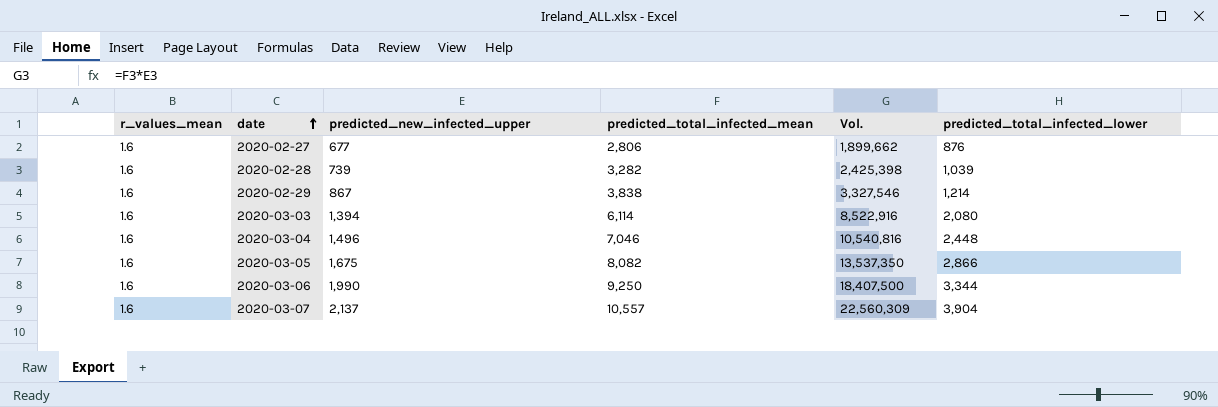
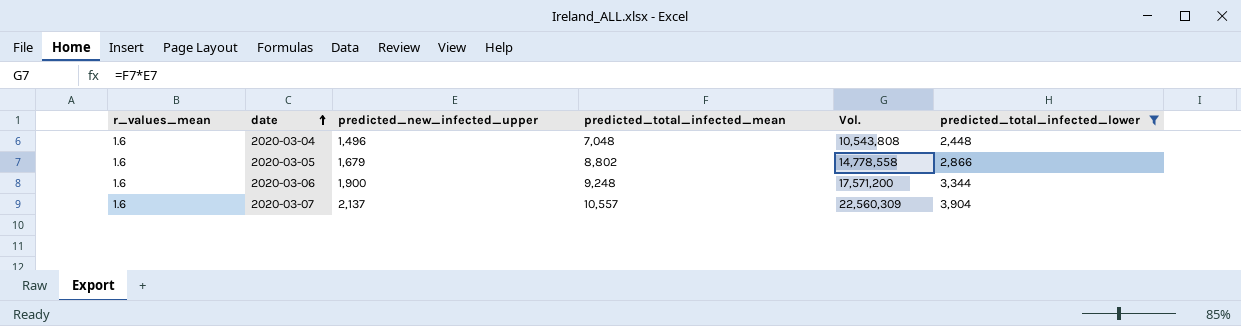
filter: none -> predicted_total_infected_lower >= 2,448
2020-03-04 | predicted_total_infected_mean: 7,046 -> 7,048
2020-03-04 | Vol.: 10,540,816 -> 10,543,808
2020-03-05 | predicted_new_infected_upper: 1,675 -> 1,679
2020-03-05 | predicted_total_infected_mean: 8,082 -> 8,802
2020-03-05 | Vol.: 13,537,350 -> 14,778,558
2020-03-06 | predicted_new_infected_upper: 1,990 -> 1,900
2020-03-06 | predicted_total_infected_mean: 9,250 -> 9,248
2020-03-06 | Vol.: 18,407,500 -> 17,571,200

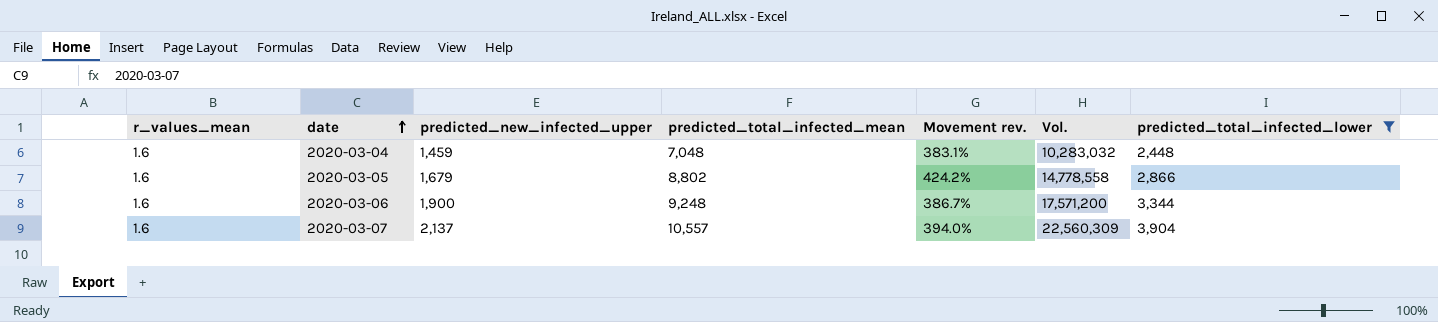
column Movement rev. | formula: none -> ([predicted_total_infected_mean] - [predicted_new_infected_upper]) / [predicted_new_infected_upper]
2020-03-04 | predicted_new_infected_upper: 1,496 -> 1,459
2020-03-04 | Vol.: 10,543,808 -> 10,283,032

